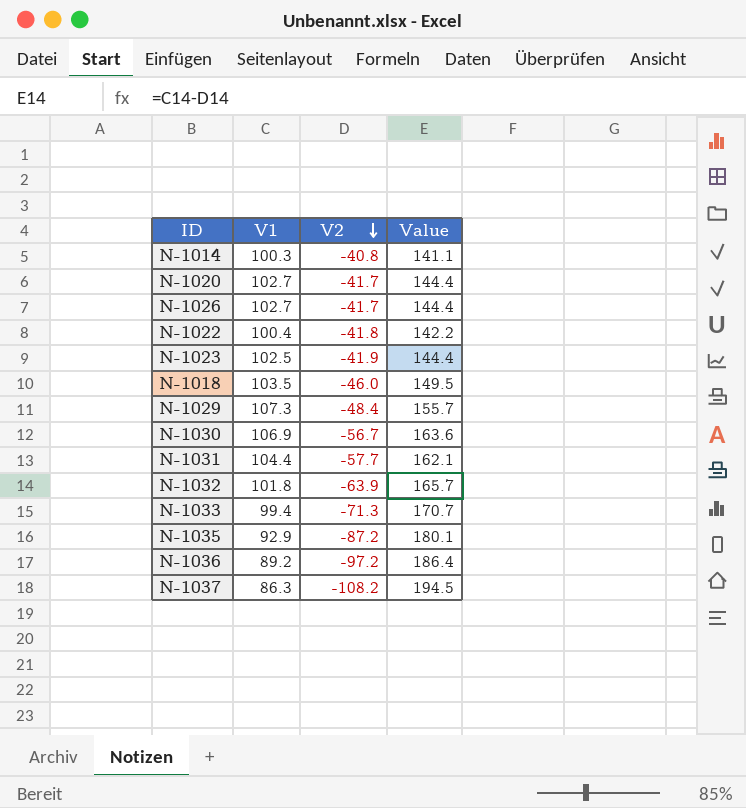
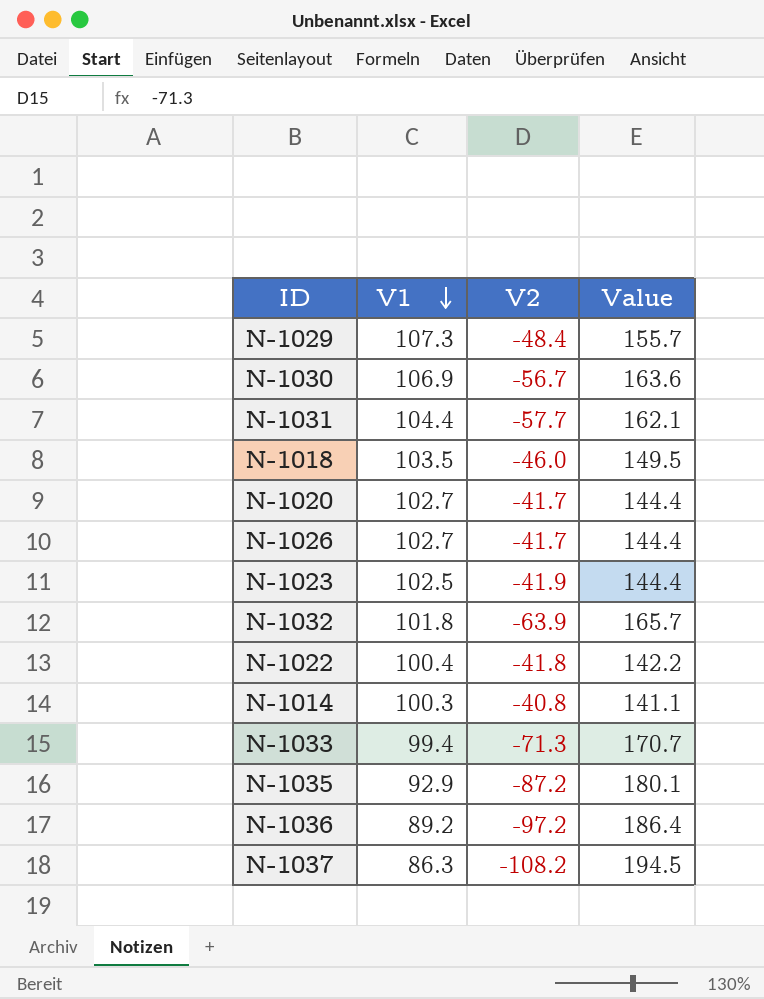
row order: V2 descending -> V1 descending

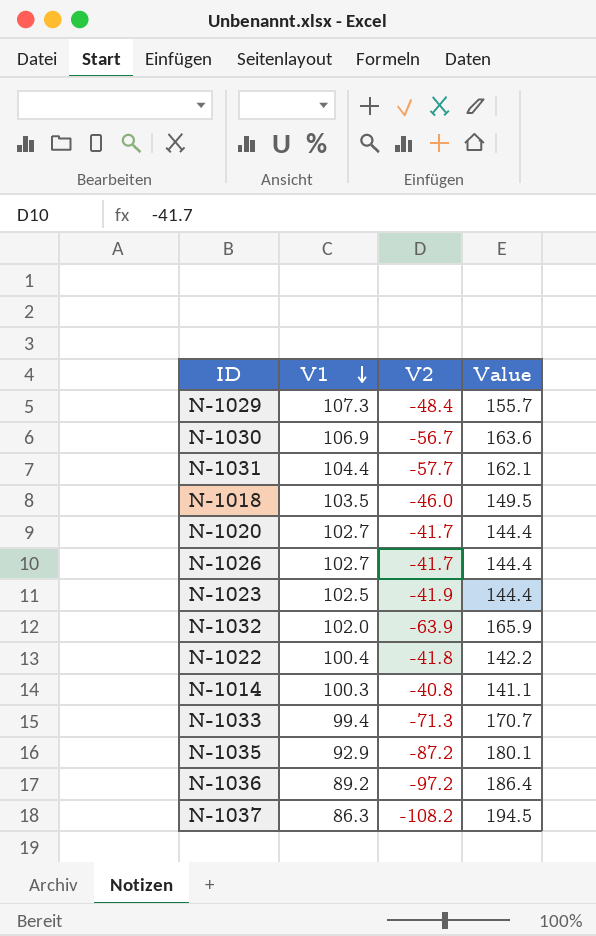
N-1032 | V1: 101.8 -> 102.0
N-1032 | Value: 165.7 -> 165.9

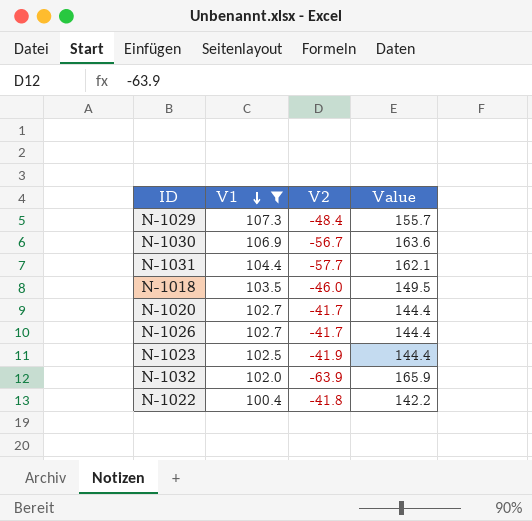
filter: none -> V1 >= 100.4

